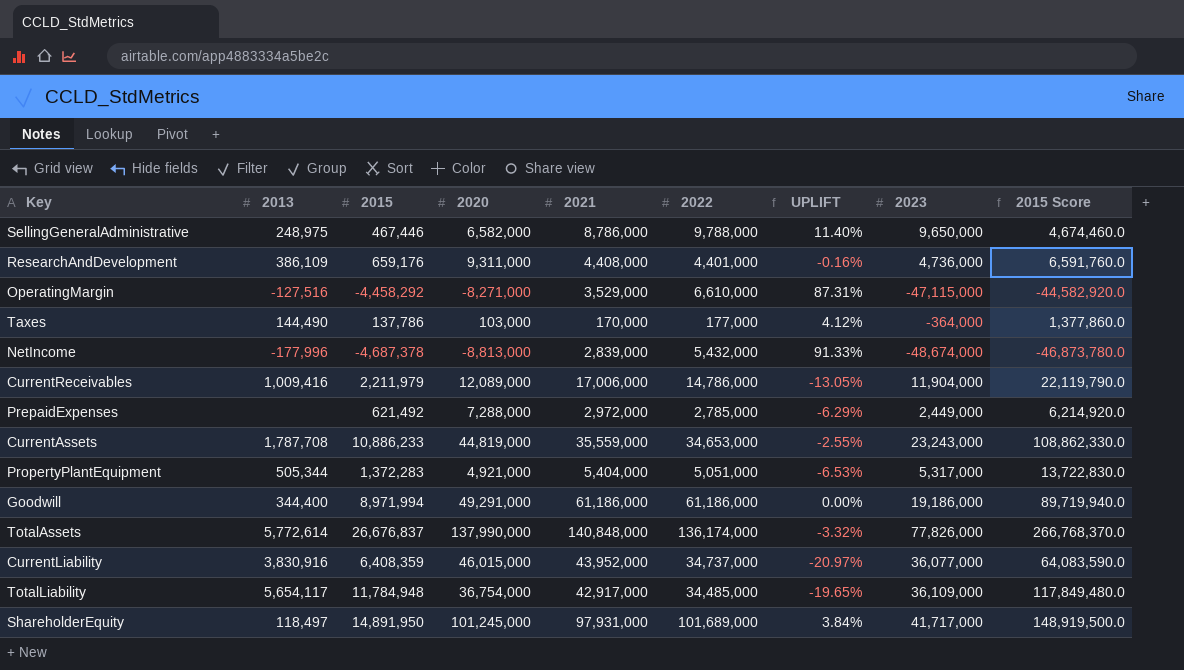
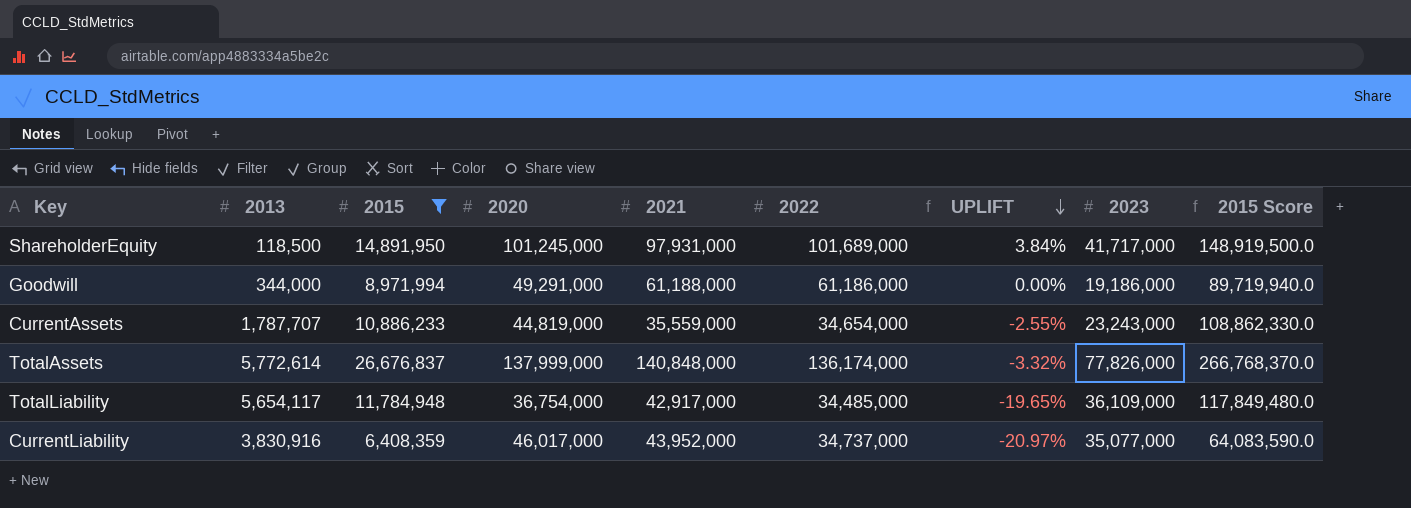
filter: none -> 2015 >= 6,408,359
row order: none -> UPLIFT descending
ShareholderEquity | 2013: 118,497 -> 118,500
Goodwill | 2013: 344,400 -> 344,000
Goodwill | 2021: 61,186,000 -> 61,188,000
CurrentAssets | 2013: 1,787,708 -> 1,787,707
CurrentAssets | 2022: 34,653,000 -> 34,654,000
TotalAssets | 2020: 137,990,000 -> 137,999,000
CurrentLiability | 2020: 46,015,000 -> 46,017,000
CurrentLiability | 2023: 36,077,000 -> 35,077,000

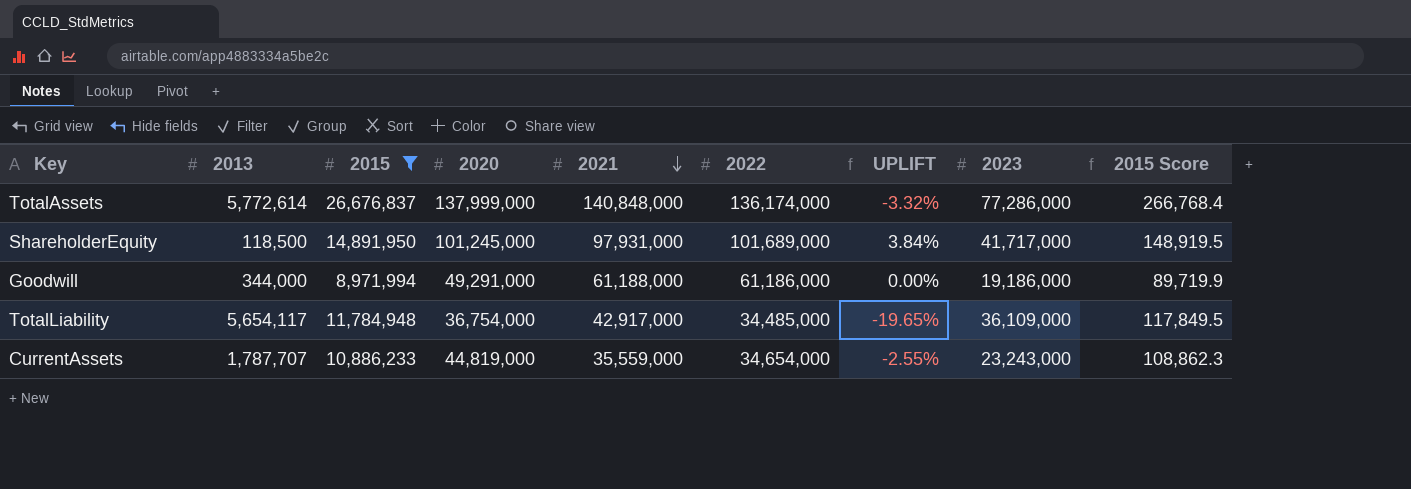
row order: UPLIFT descending -> 2021 descending
column 2015 Score | formula: [2015] * 10 -> [2015] * 0.01
row CurrentLiability: 3,830,916 | 6,408,359 | 46,017,000 | 43,952,000 | 34,737,000 | -20.97% | 35,077,000 | 64,083,590.0 -> none
TotalAssets | 2023: 77,826,000 -> 77,286,000

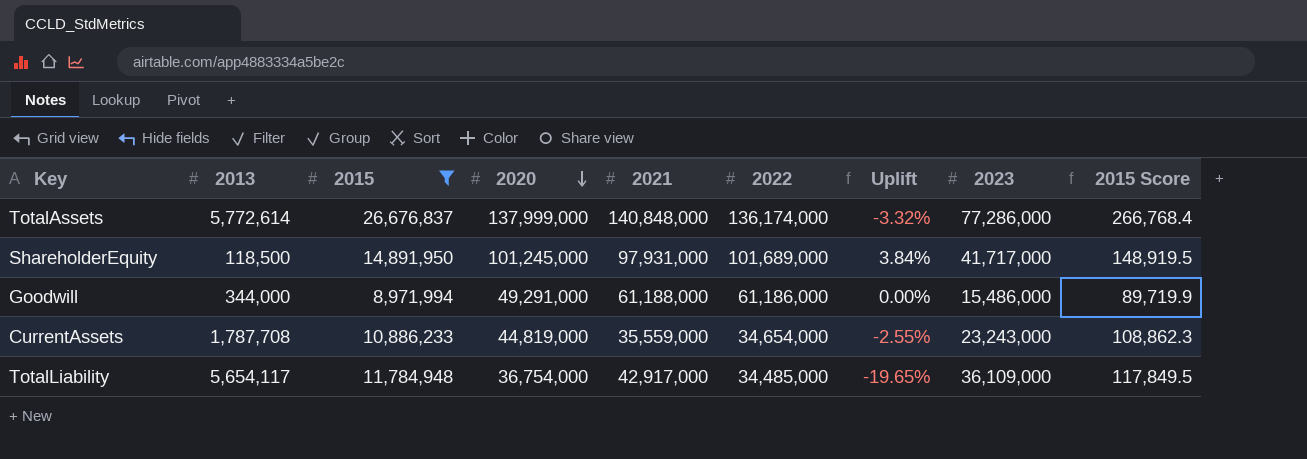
row order: 2021 descending -> 2020 descending
column name: UPLIFT -> Uplift
Goodwill | 2023: 19,186,000 -> 15,486,000
CurrentAssets | 2013: 1,787,707 -> 1,787,708

